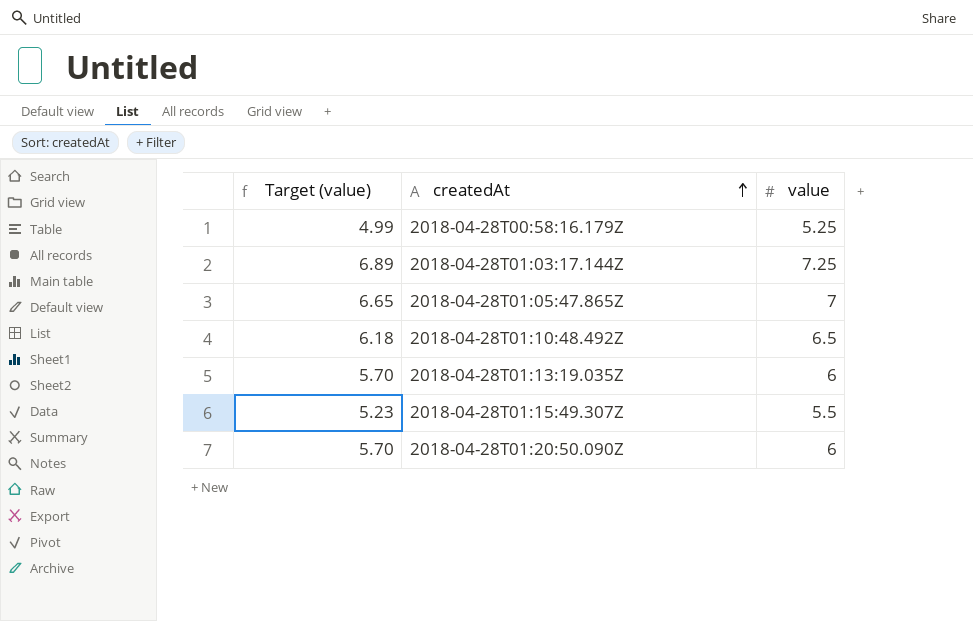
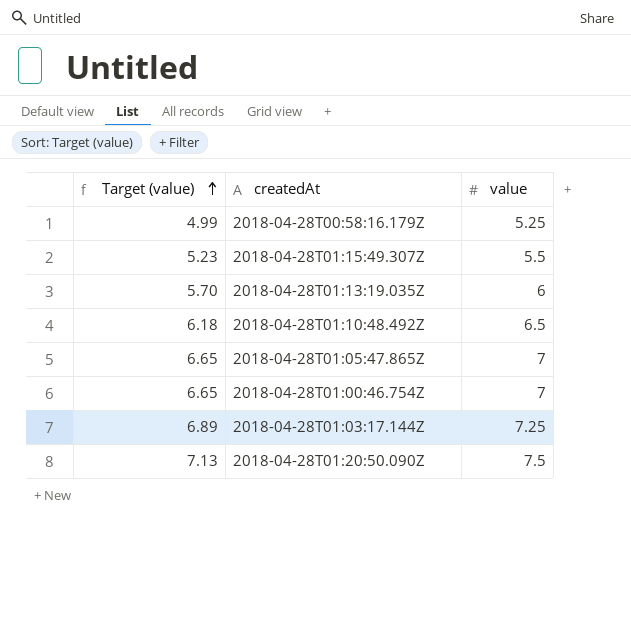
row order: createdAt ascending -> Target (value) ascending
row 2018-04-28T01:00:46.754Z: none -> 6.65 | 7
2018-04-28T01:20:50.090Z | Target (value): 5.70 -> 7.13
2018-04-28T01:20:50.090Z | value: 6 -> 7.5

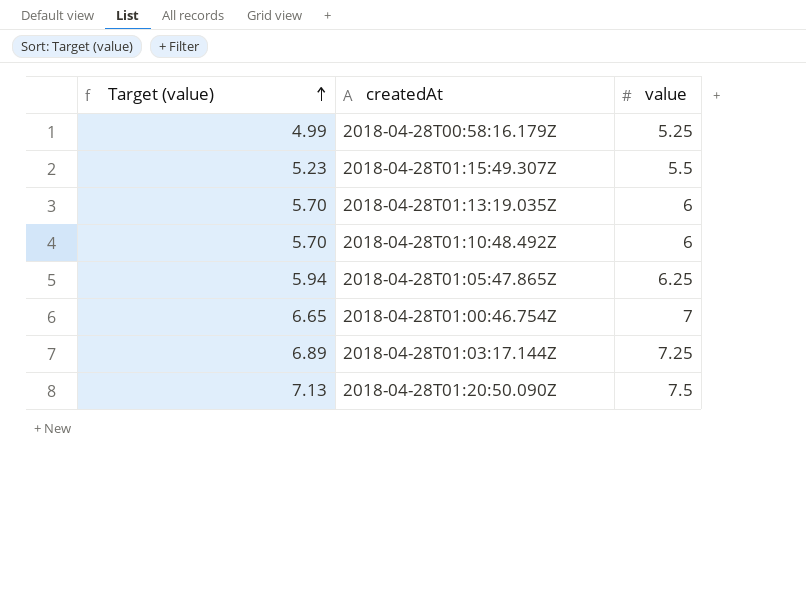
2018-04-28T01:10:48.492Z | Target (value): 6.18 -> 5.70
2018-04-28T01:10:48.492Z | value: 6.5 -> 6
2018-04-28T01:05:47.865Z | Target (value): 6.65 -> 5.94
2018-04-28T01:05:47.865Z | value: 7 -> 6.25

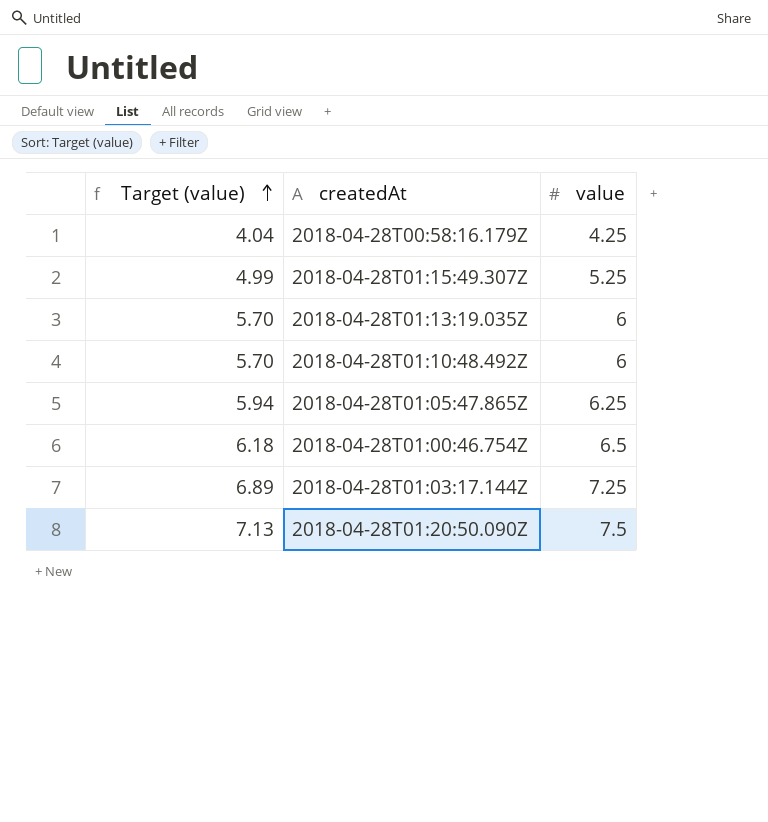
2018-04-28T00:58:16.179Z | Target (value): 4.99 -> 4.04
2018-04-28T00:58:16.179Z | value: 5.25 -> 4.25
2018-04-28T01:15:49.307Z | Target (value): 5.23 -> 4.99
2018-04-28T01:15:49.307Z | value: 5.5 -> 5.25
2018-04-28T01:00:46.754Z | Target (value): 6.65 -> 6.18
2018-04-28T01:00:46.754Z | value: 7 -> 6.5

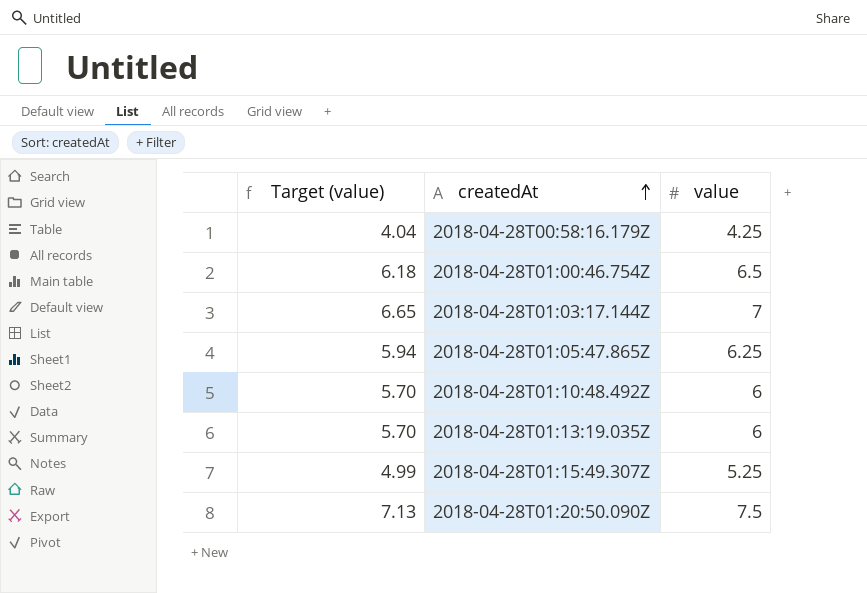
row order: Target (value) ascending -> createdAt ascending
2018-04-28T01:03:17.144Z | Target (value): 6.89 -> 6.65
2018-04-28T01:03:17.144Z | value: 7.25 -> 7

